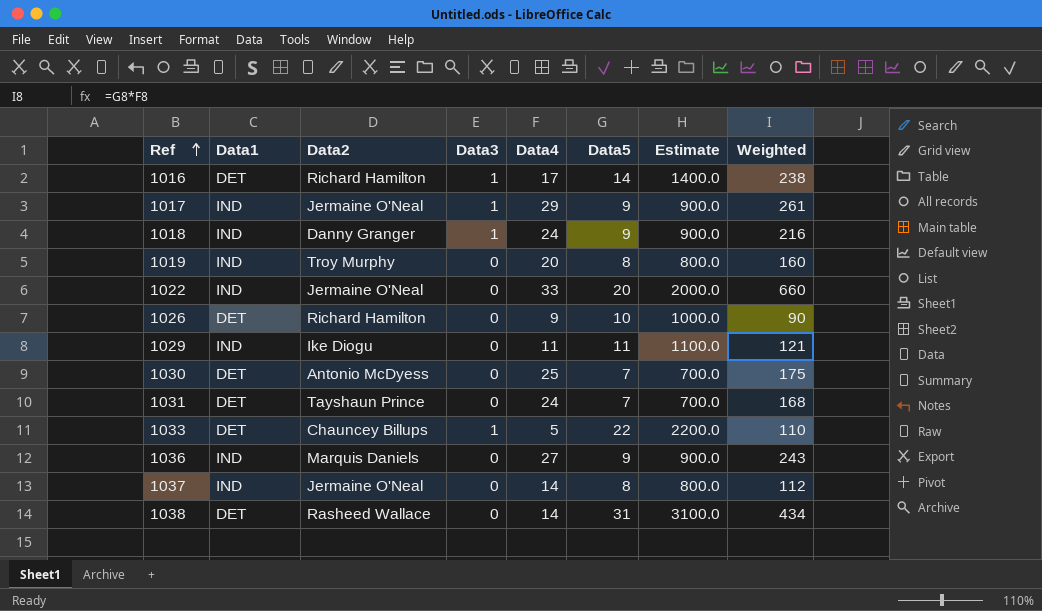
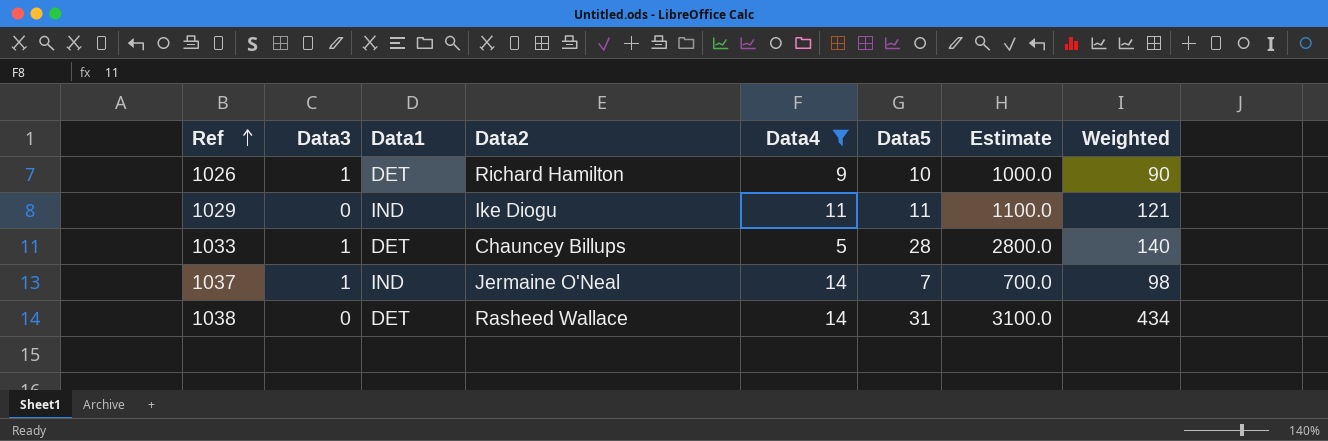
filter: none -> Data4 <= 14
column Data3 | position: 4 -> 2
1026 | Data3: 0 -> 1
1033 | Data5: 22 -> 28
1033 | Estimate: 2200.0 -> 2800.0
1033 | Weighted: 110 -> 140
1037 | Data3: 0 -> 1
1037 | Data5: 8 -> 7
1037 | Estimate: 800.0 -> 700.0
1037 | Weighted: 112 -> 98

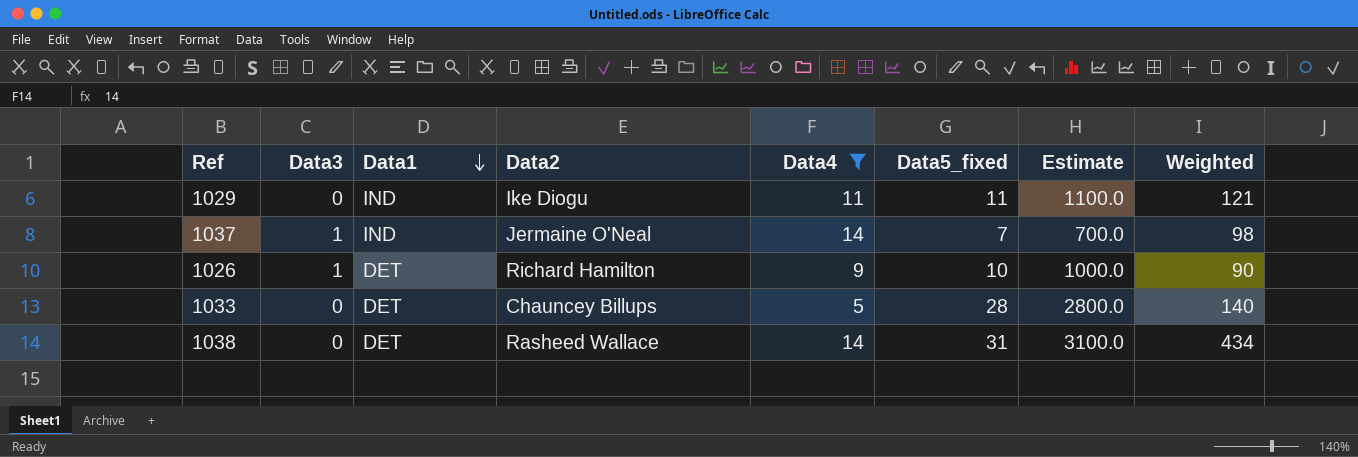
row order: Ref ascending -> Data1 descending
column name: Data5 -> Data5_fixed
1033 | Data3: 1 -> 0

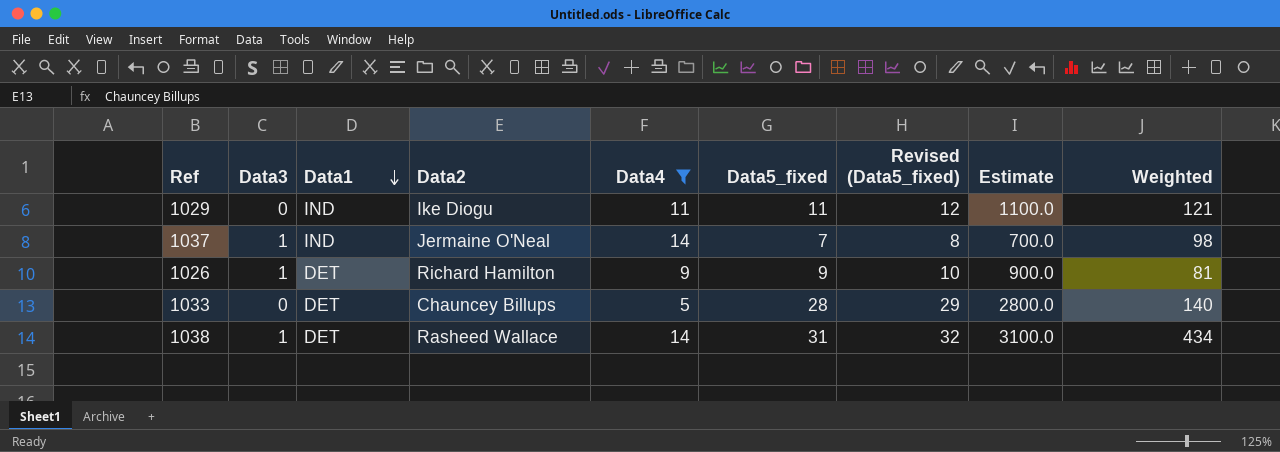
column Revised (Data5_fixed) | formula: none -> [Data5_fixed] + 1
1026 | Data5_fixed: 10 -> 9
1026 | Estimate: 1000.0 -> 900.0
1026 | Weighted: 90 -> 81
1038 | Data3: 0 -> 1

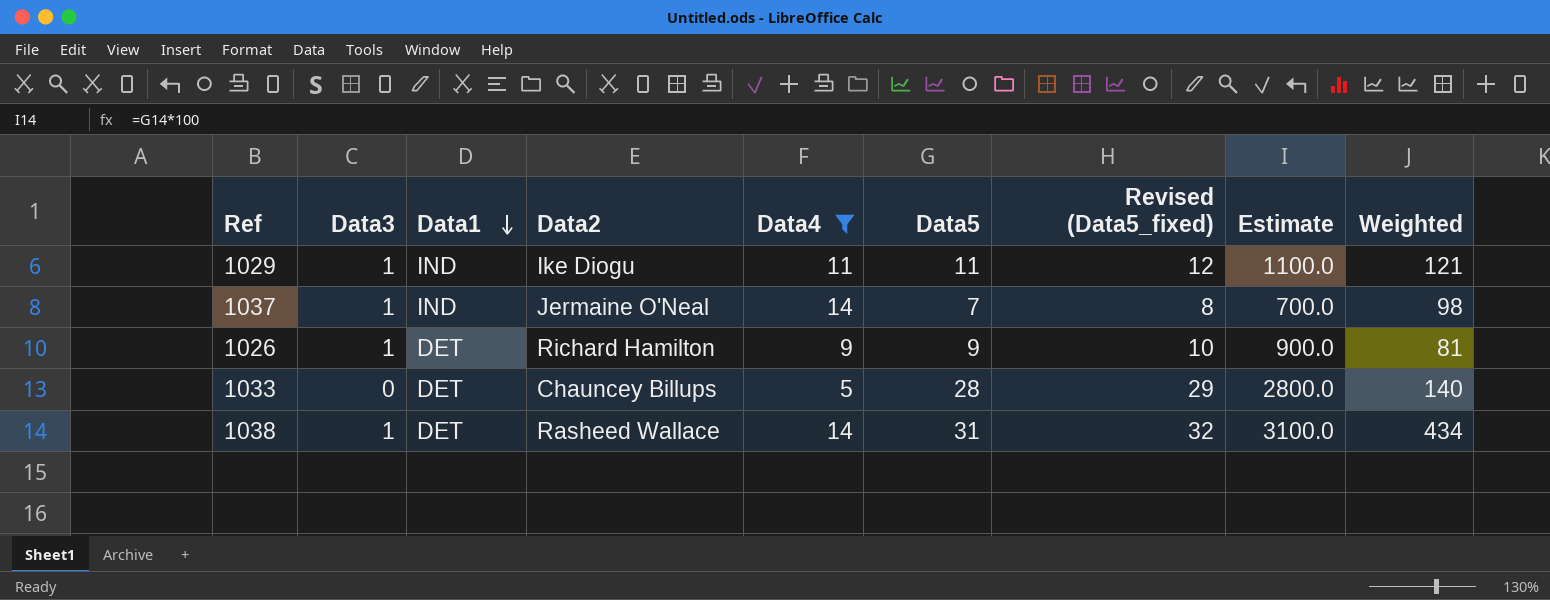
column name: Data5_fixed -> Data5
1029 | Data3: 0 -> 1

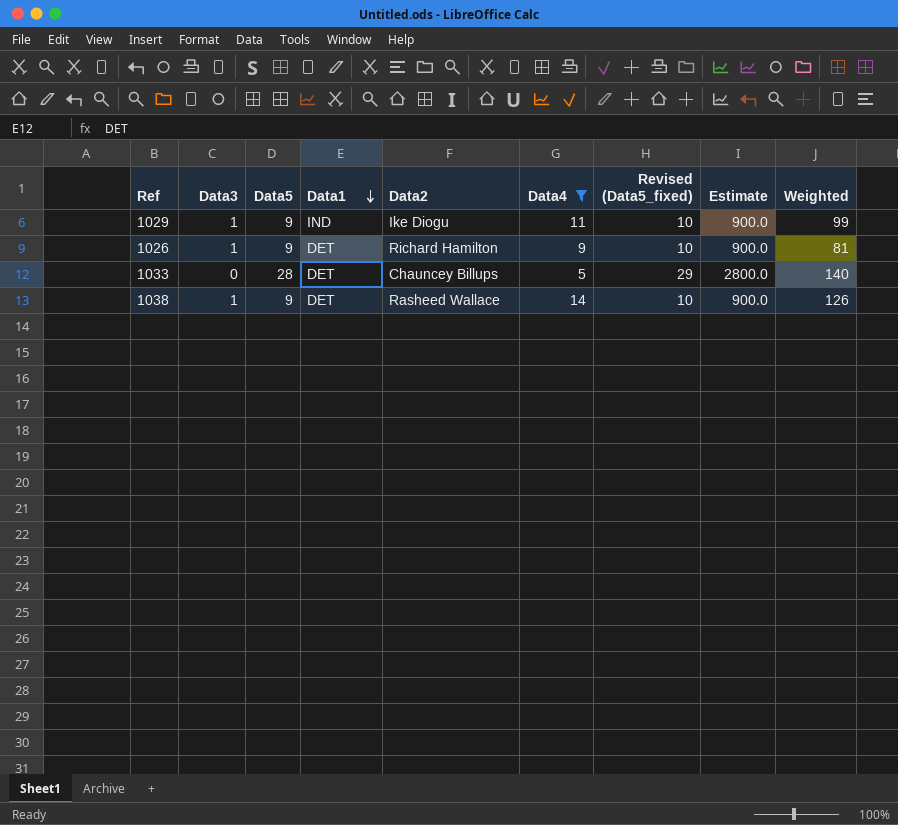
column Data5 | position: 6 -> 3
row 1037: 1 | IND | Jermaine O'Neal | 14 | 7 | 8 | 700.0 | 98 -> none
1029 | Data5: 11 -> 9
1029 | Revised (Data5_fixed): 12 -> 10
1029 | Estimate: 1100.0 -> 900.0
1029 | Weighted: 121 -> 99
1038 | Data5: 31 -> 9
1038 | Revised (Data5_fixed): 32 -> 10
1038 | Estimate: 3100.0 -> 900.0
1038 | Weighted: 434 -> 126

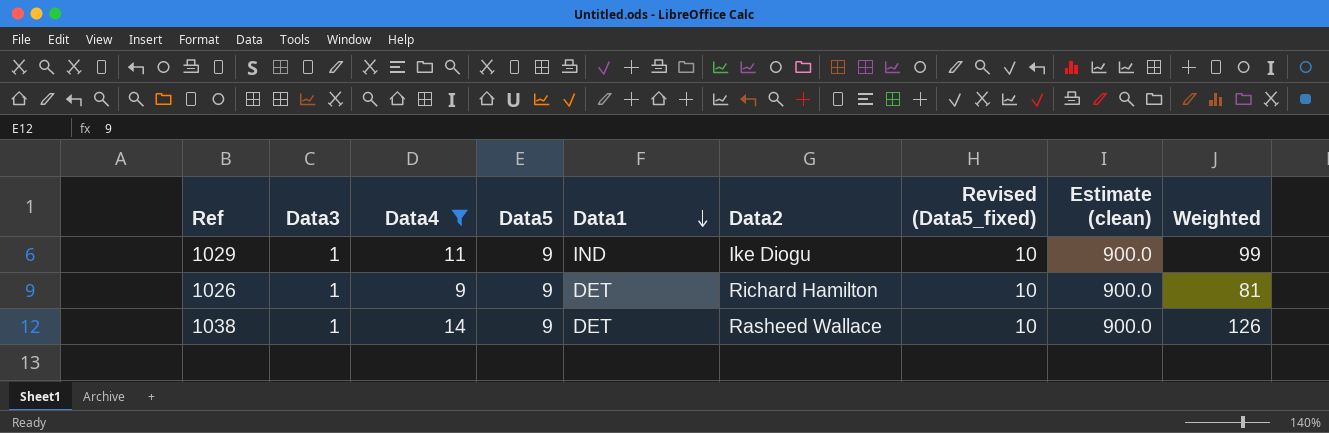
column Data4 | position: 6 -> 3
column name: Estimate -> Estimate (clean)
row 1033: 0 | 28 | DET | Chauncey Billups | 5 | 29 | 2800.0 | 140 -> none

